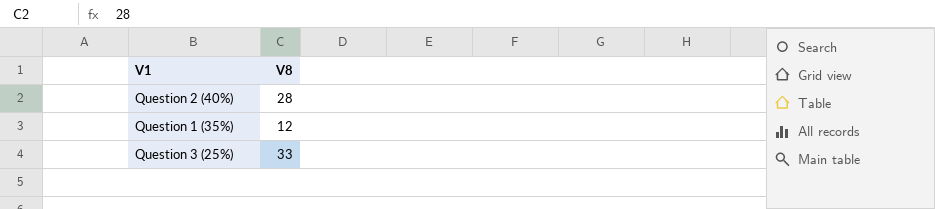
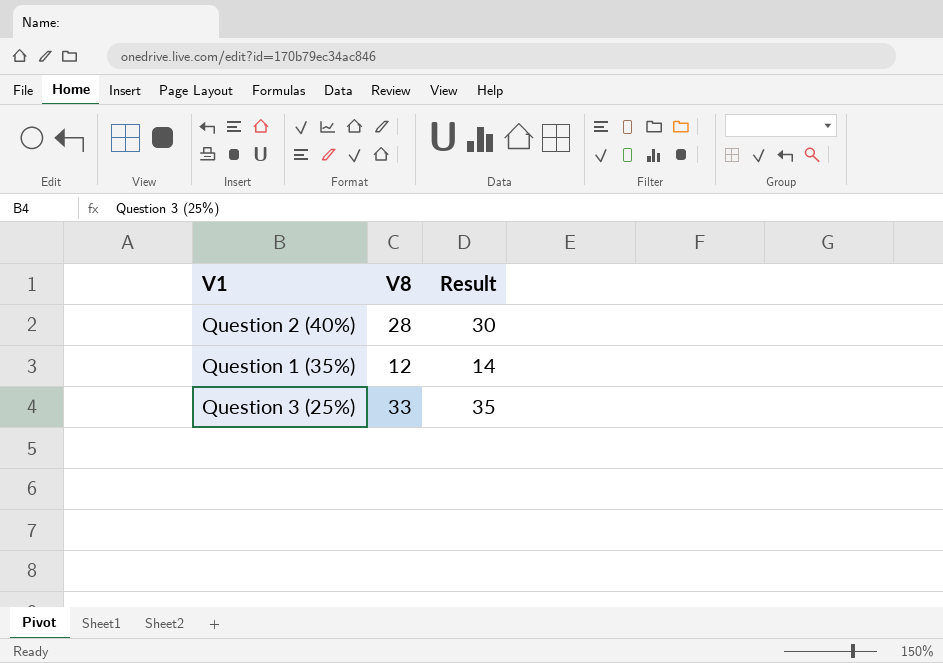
column Result | formula: none -> [V8] + 2

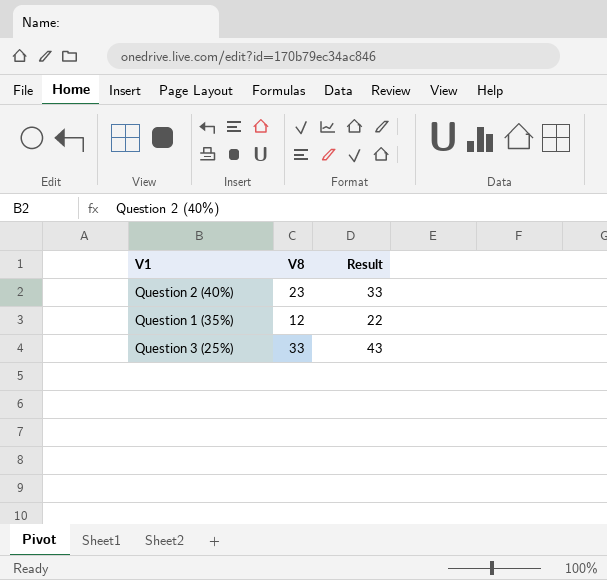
column Result | formula: [V8] + 2 -> [V8] + 10
Question 2 (40%) | V8: 28 -> 23

